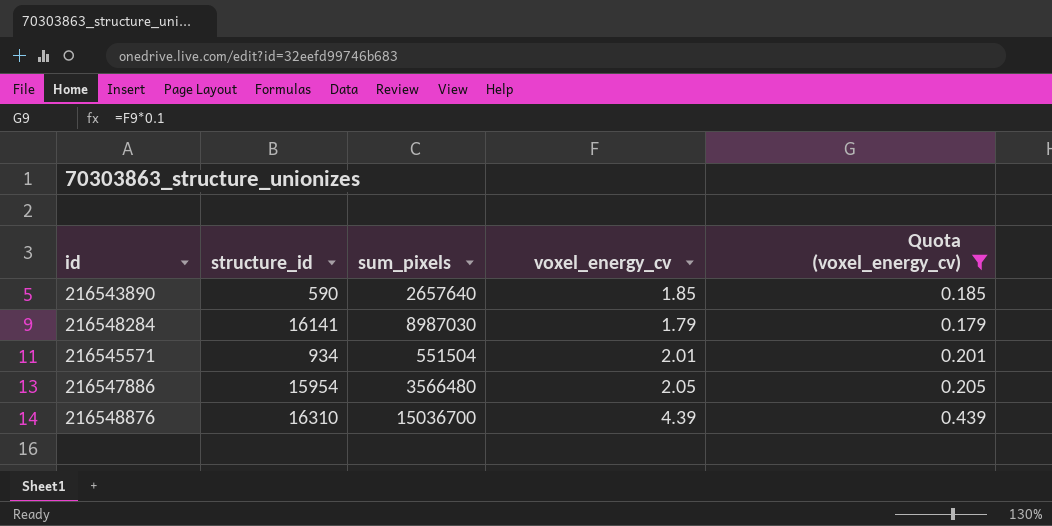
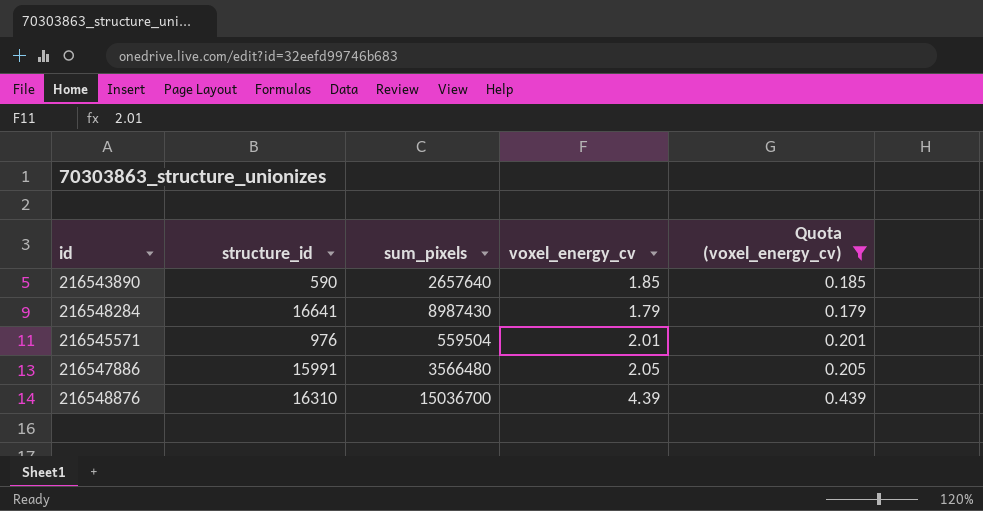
216548284 | structure_id: 16141 -> 16641
216548284 | sum_pixels: 8987030 -> 8987430
216545571 | structure_id: 934 -> 976
216545571 | sum_pixels: 551504 -> 559504
216547886 | structure_id: 15954 -> 15991

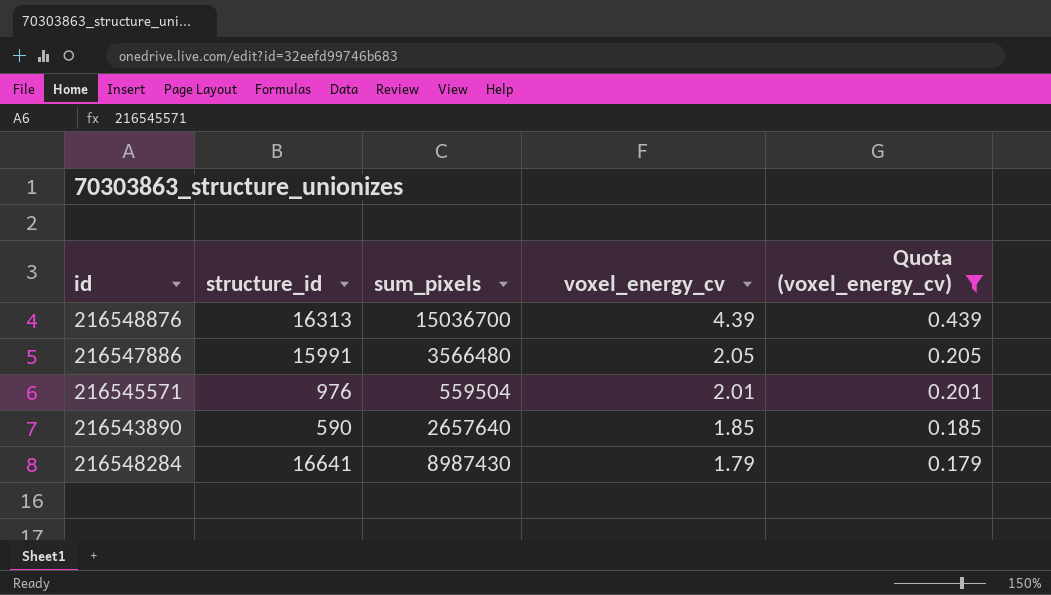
row order: none -> voxel_energy_cv descending
216548876 | structure_id: 16310 -> 16313

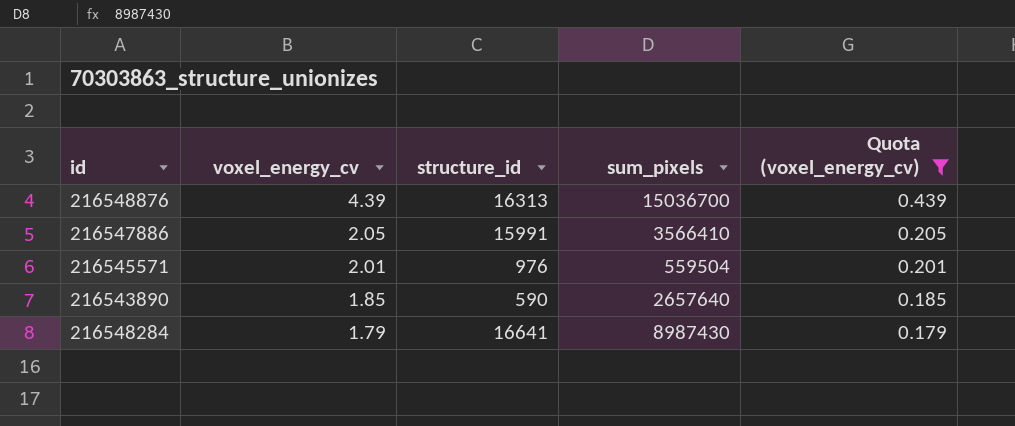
column voxel_energy_cv | position: 4 -> 2
216547886 | sum_pixels: 3566480 -> 3566410

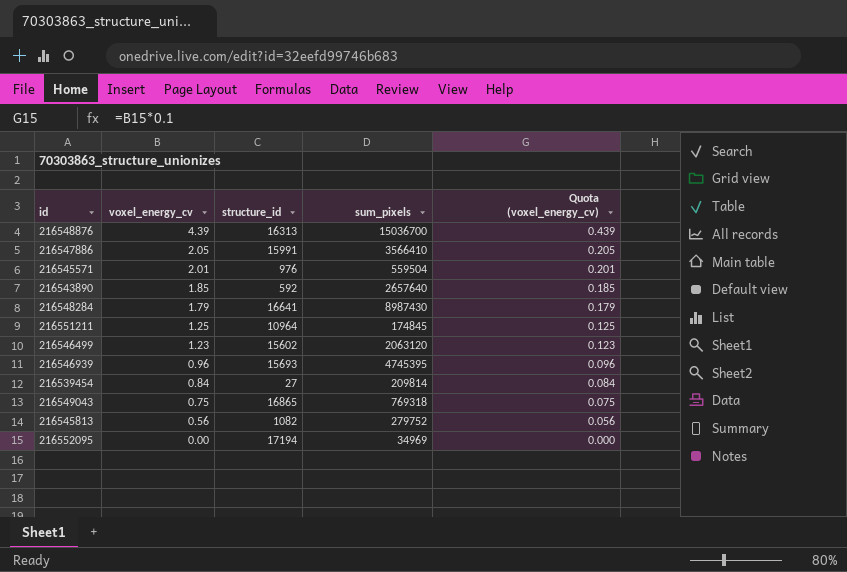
filter: Quota (voxel_energy_cv) >= 0.179 -> none
216543890 | structure_id: 590 -> 592

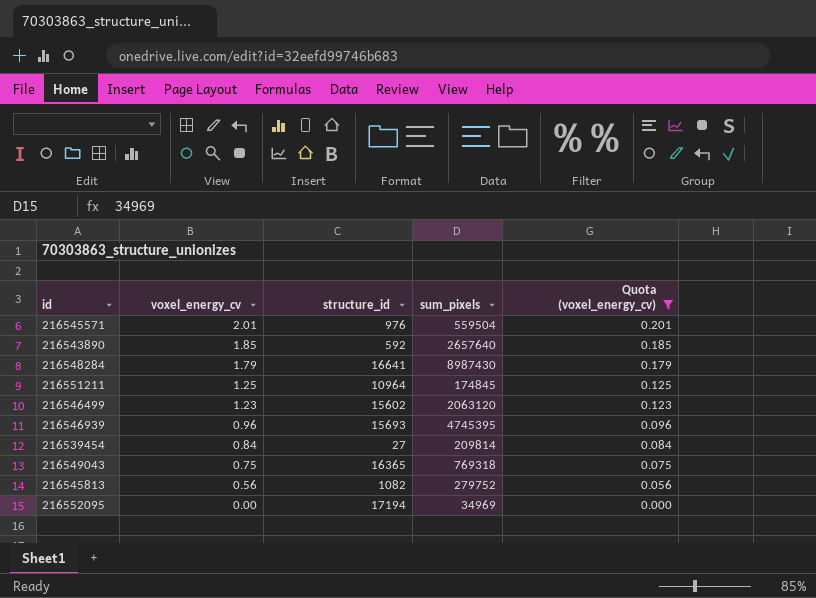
filter: none -> Quota (voxel_energy_cv) <= 0.201
216549043 | structure_id: 16865 -> 16365

